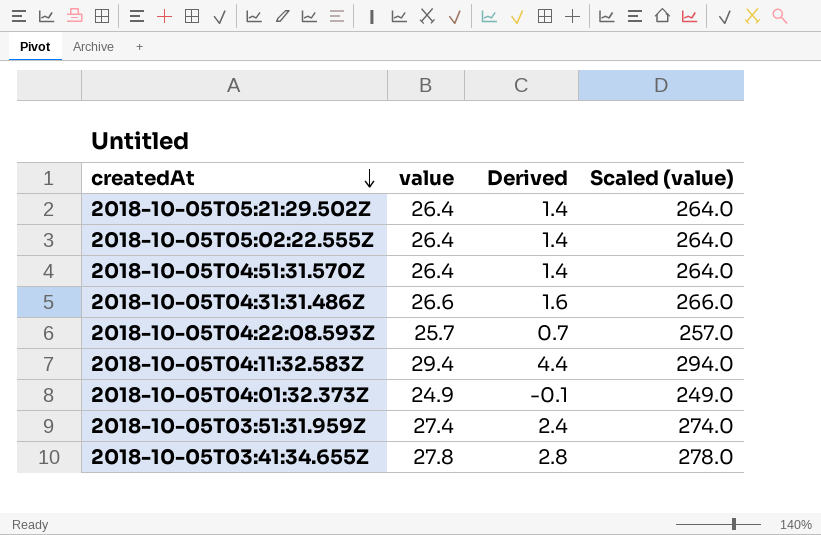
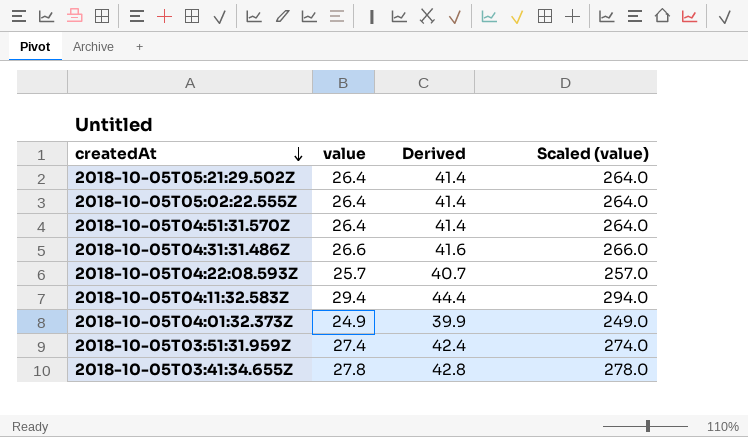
column Derived | formula: [value] - 25 -> [value] + 15

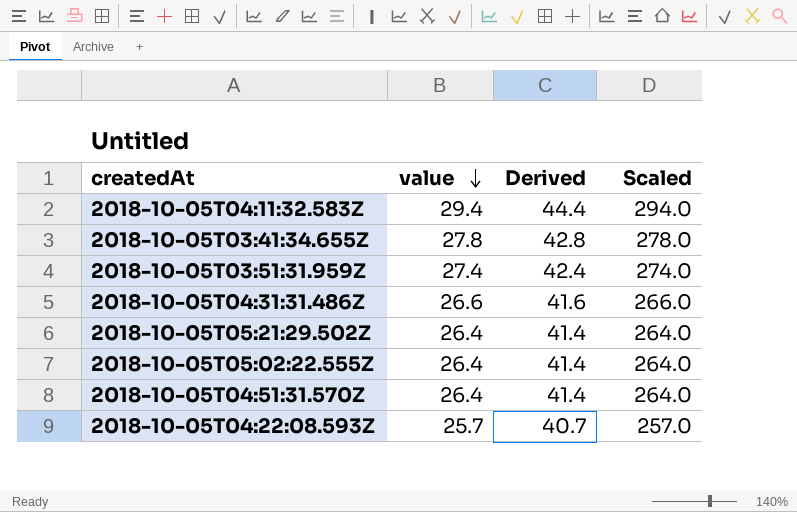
row order: createdAt descending -> value descending
column name: Scaled (value) -> Scaled
row 2018-10-05T04:01:32.373Z: 24.9 | 39.9 | 249.0 -> none

